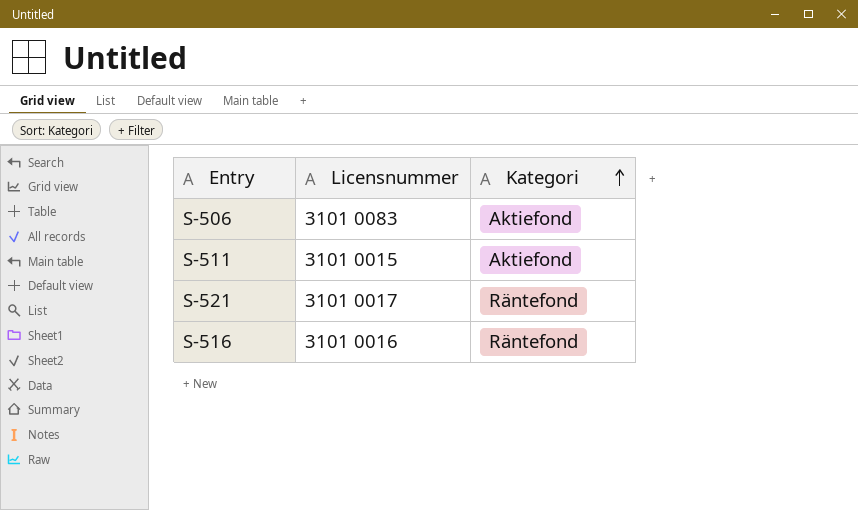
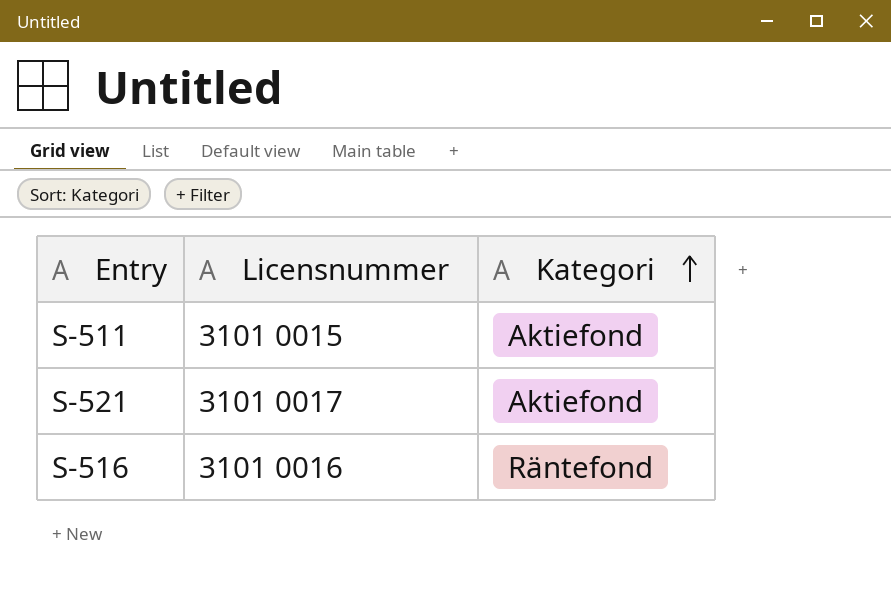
row S-506: 3101 0083 | Aktiefond -> none
S-521 | Kategori: Räntefond -> Aktiefond

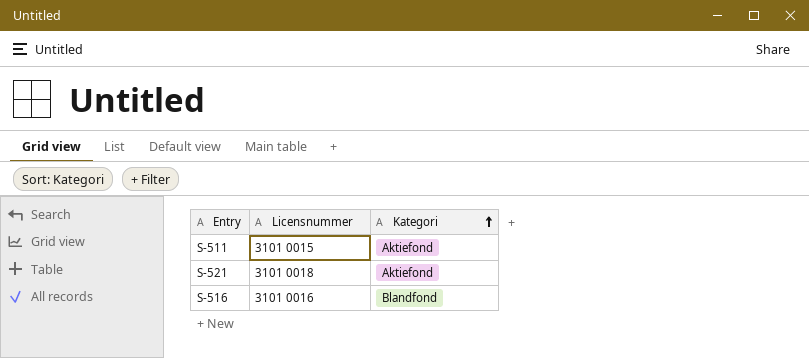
S-521 | Licensnummer: 3101 0017 -> 3101 0018
S-516 | Kategori: Räntefond -> Blandfond

